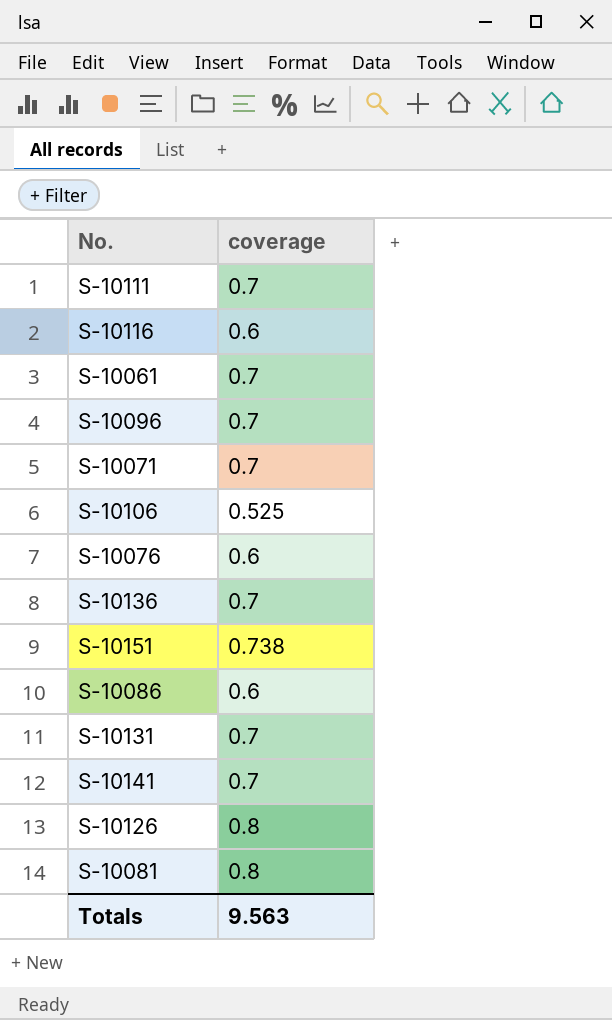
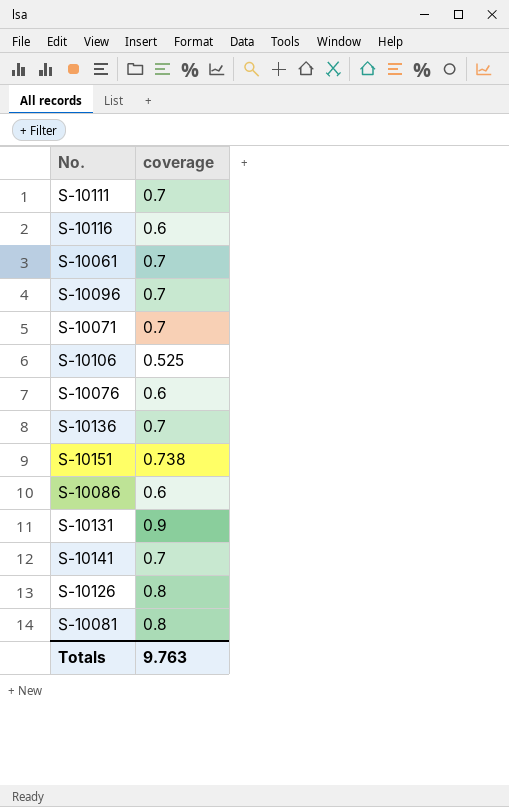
S-10131 | coverage: 0.7 -> 0.9
Totals | coverage: 9.563 -> 9.763

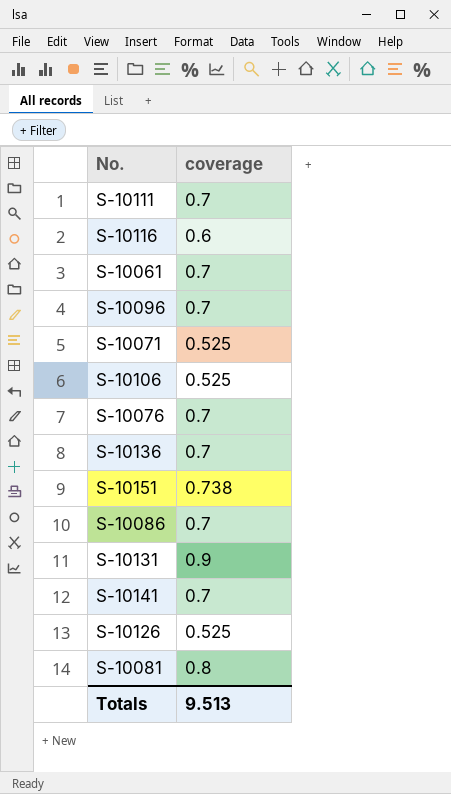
S-10071 | coverage: 0.7 -> 0.525
S-10076 | coverage: 0.6 -> 0.7
S-10086 | coverage: 0.6 -> 0.7
S-10126 | coverage: 0.8 -> 0.525
Totals | coverage: 9.763 -> 9.513

